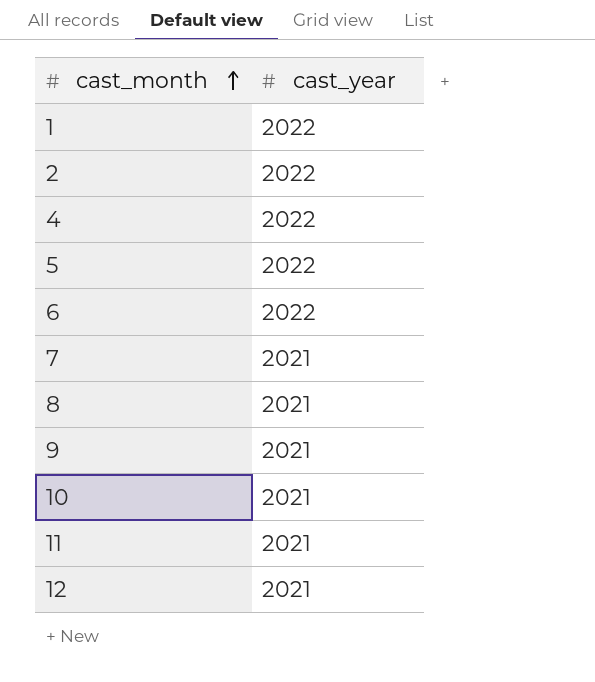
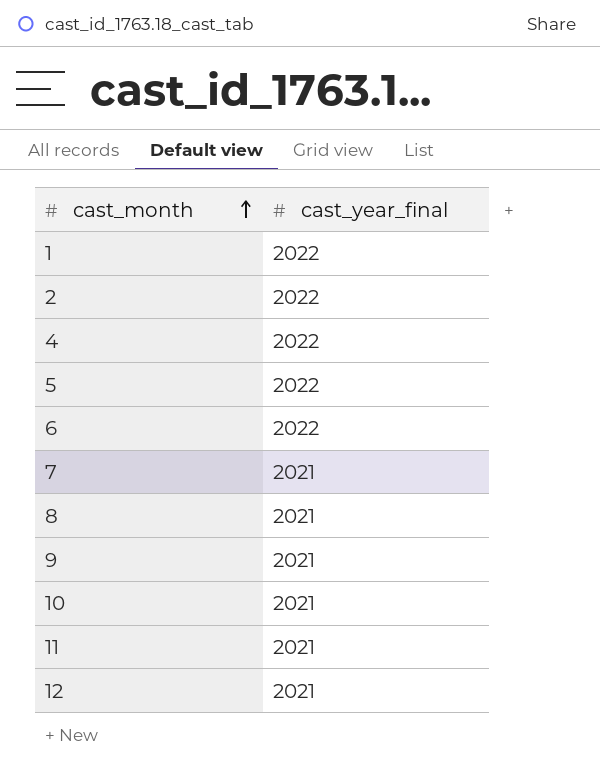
column name: cast_year -> cast_year_final

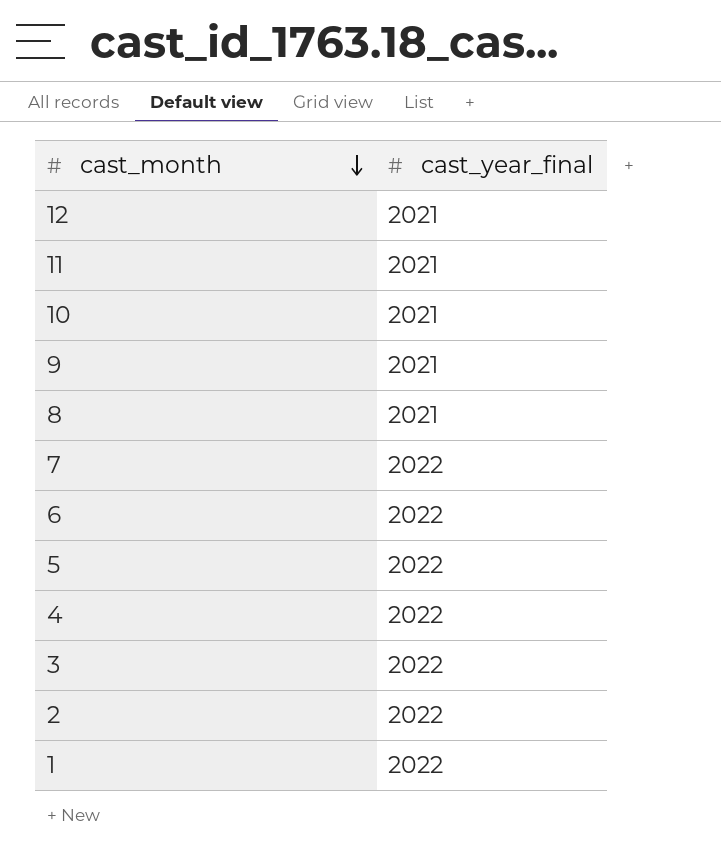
row order: cast_month ascending -> cast_month descending
7 | cast_year_final: 2021 -> 2022
row 3: none -> 2022

